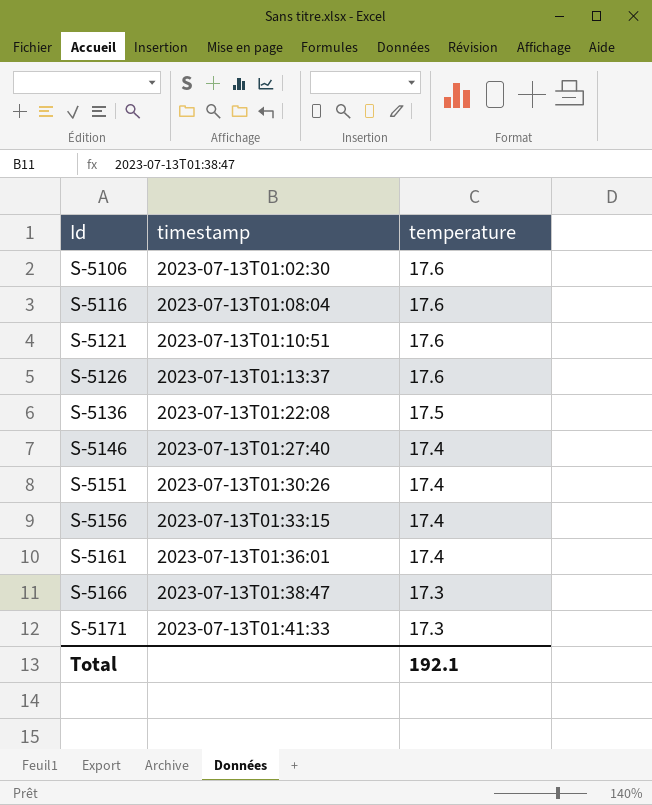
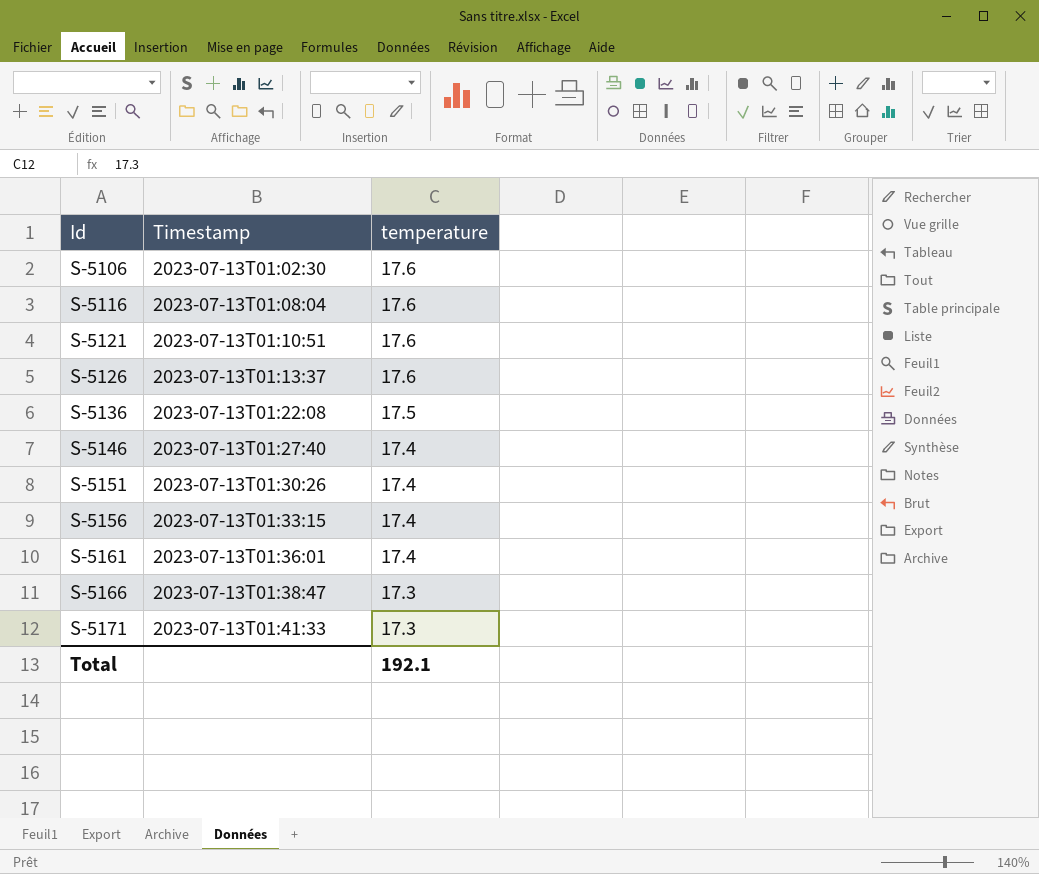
column name: timestamp -> Timestamp

